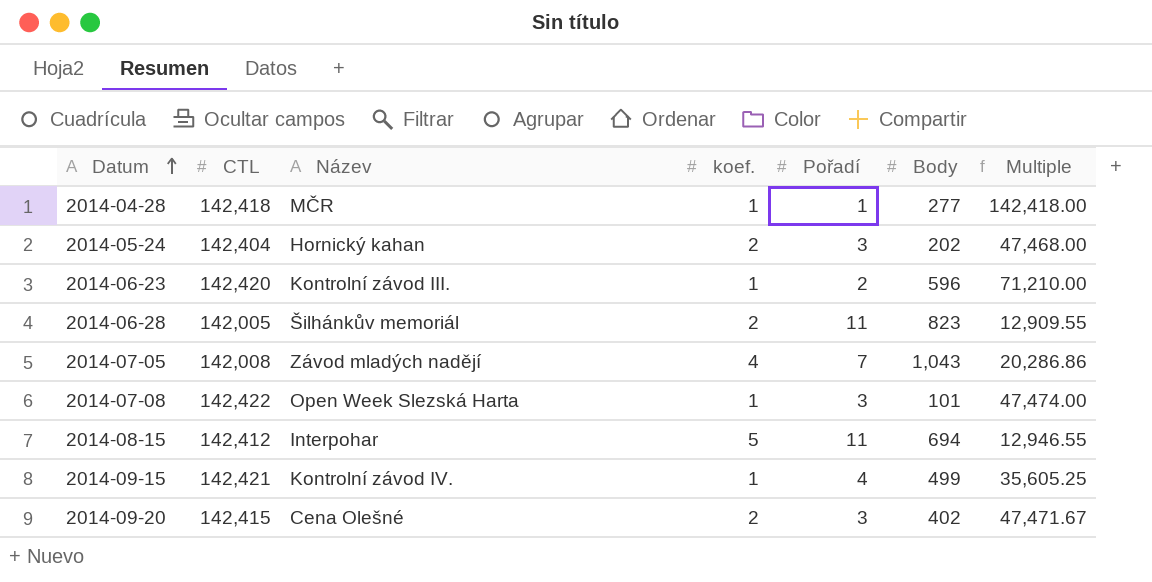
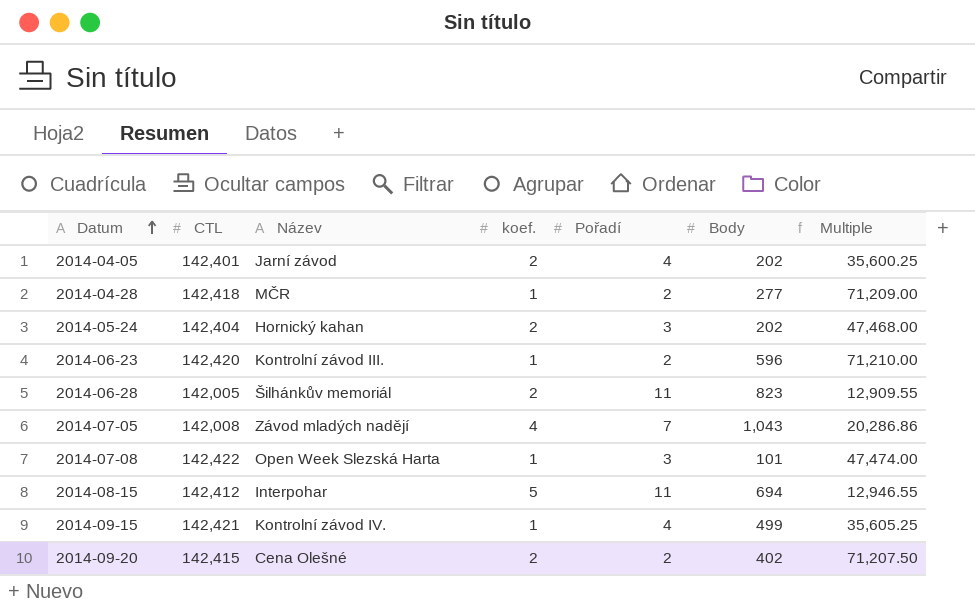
row 2014-04-05: none -> 142,401 | Jarní závod | 2 | 4 | 202 | 35,600.25
2014-04-28 | Pořadí: 1 -> 2
2014-04-28 | Multiple: 142,418.00 -> 71,209.00
2014-09-20 | Pořadí: 3 -> 2
2014-09-20 | Multiple: 47,471.67 -> 71,207.50

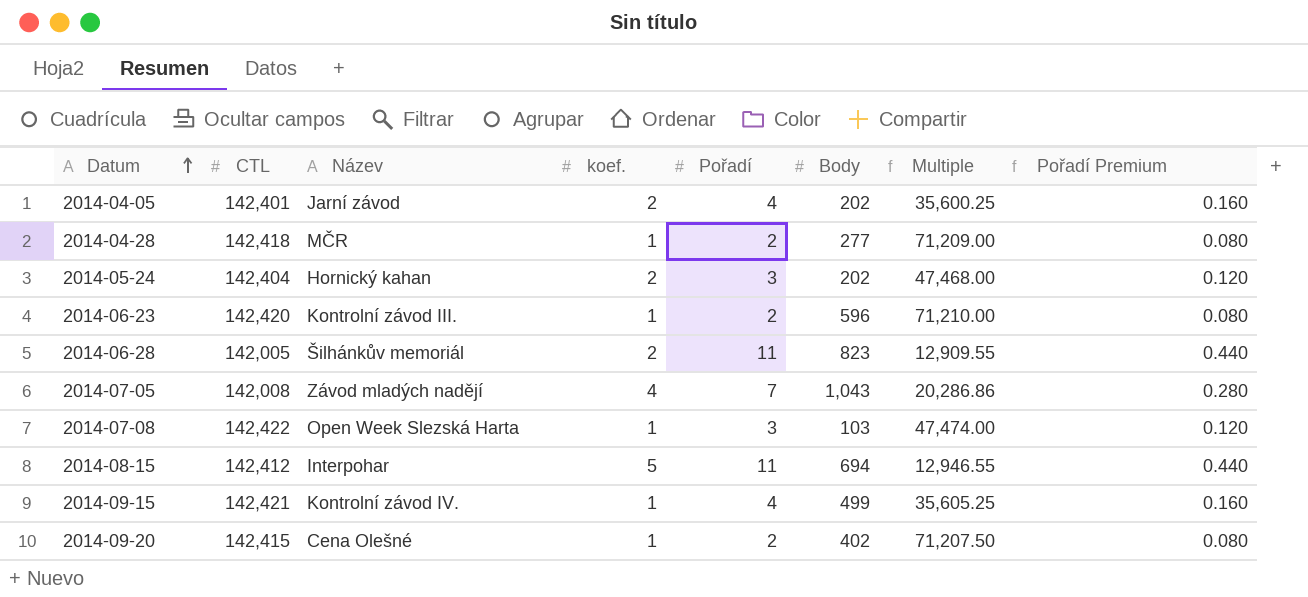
column Pořadí Premium | formula: none -> [Pořadí] * 0.04
2014-07-08 | Body: 101 -> 103
2014-09-20 | koef.: 2 -> 1

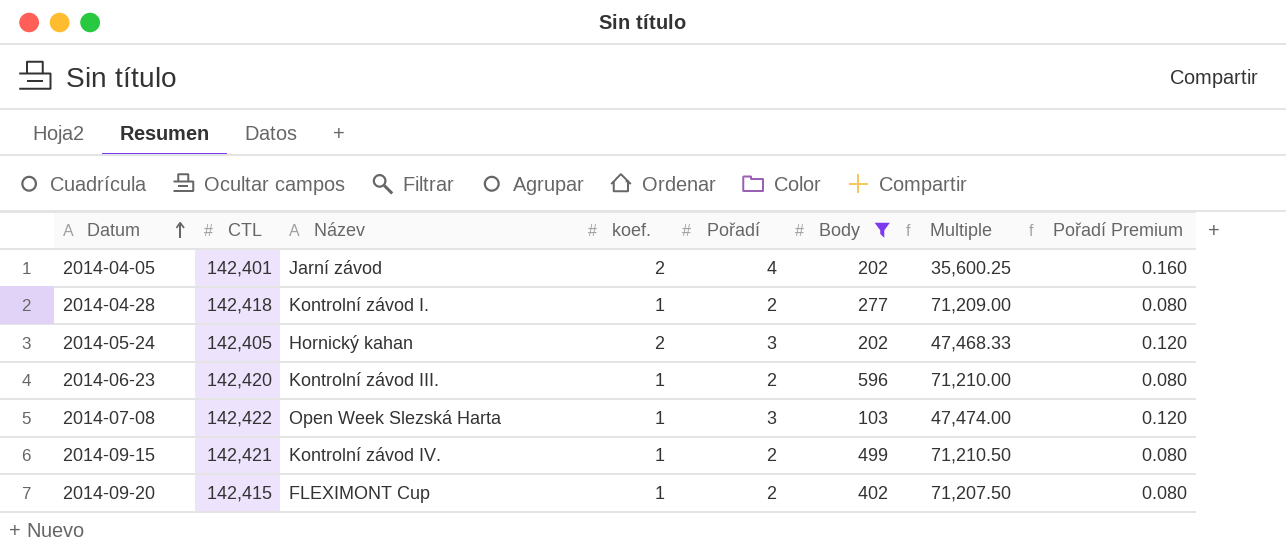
filter: none -> Body <= 596
2014-04-28 | Název: MČR -> Kontrolní závod I.
2014-05-24 | CTL: 142,404 -> 142,405
2014-05-24 | Multiple: 47,468.00 -> 47,468.33
2014-09-15 | Pořadí: 4 -> 2
2014-09-15 | Multiple: 35,605.25 -> 71,210.50
2014-09-15 | Pořadí Premium: 0.160 -> 0.080
2014-09-20 | Název: Cena Olešné -> FLEXIMONT Cup

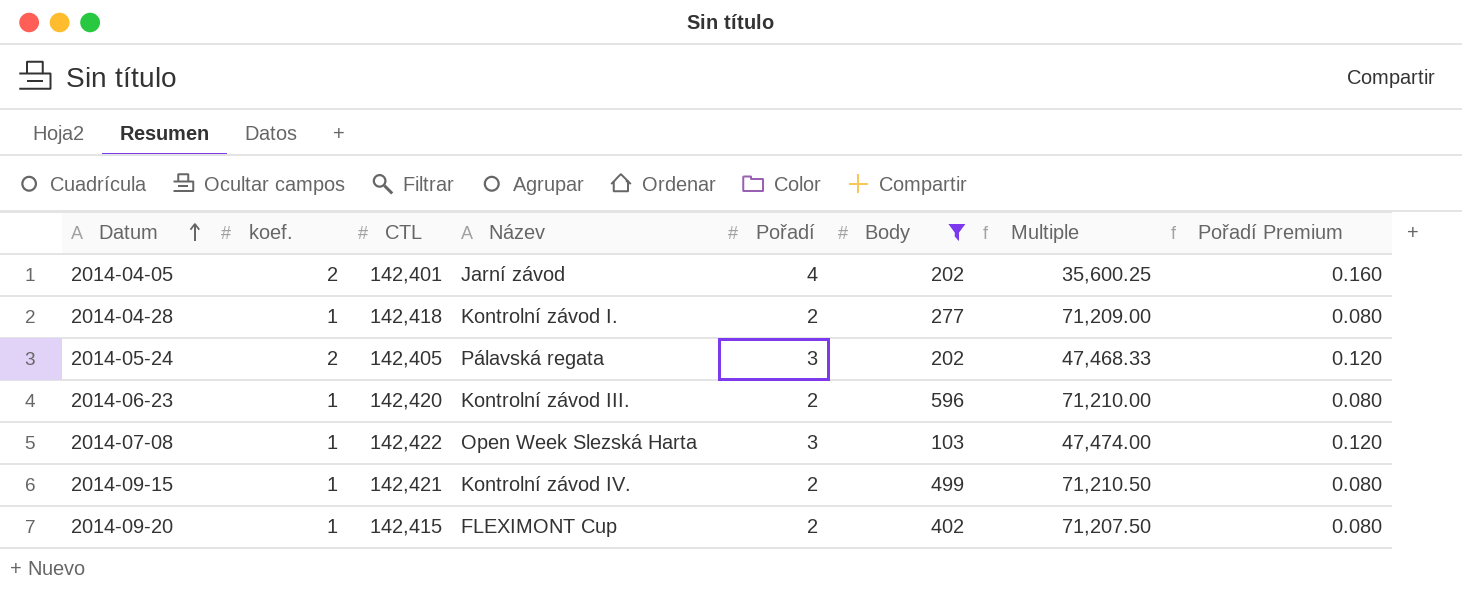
column koef. | position: 4 -> 2
2014-05-24 | Název: Hornický kahan -> Pálavská regata

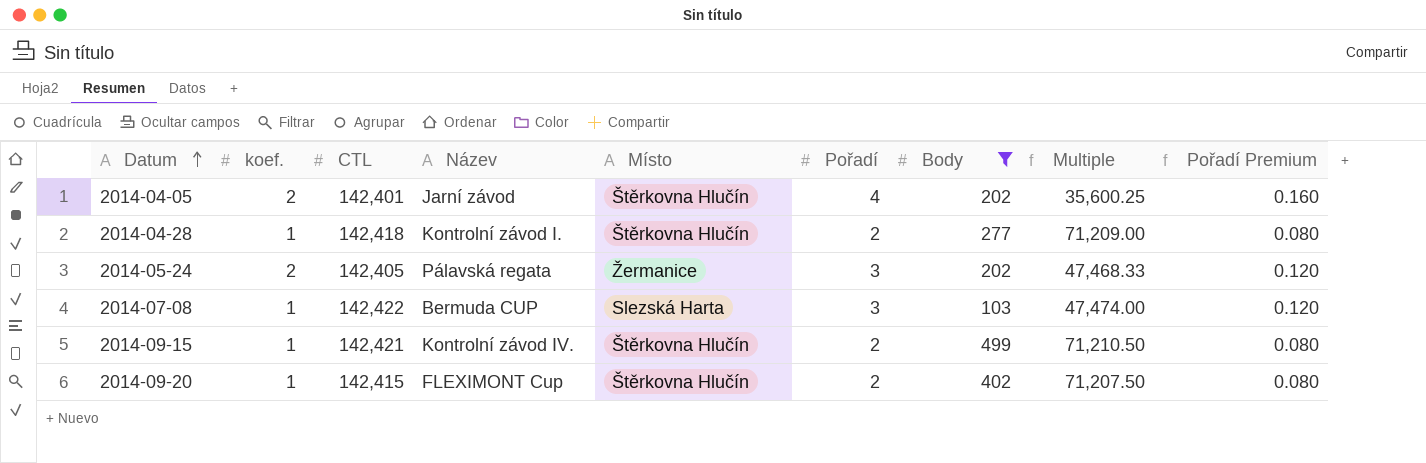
column Místo | position: none -> 5
row 2014-06-23: 1 | 142,420 | Kontrolní závod III. | 2 | 596 | 71,210.00 | 0.080 -> none
2014-07-08 | Název: Open Week Slezská Harta -> Bermuda CUP

